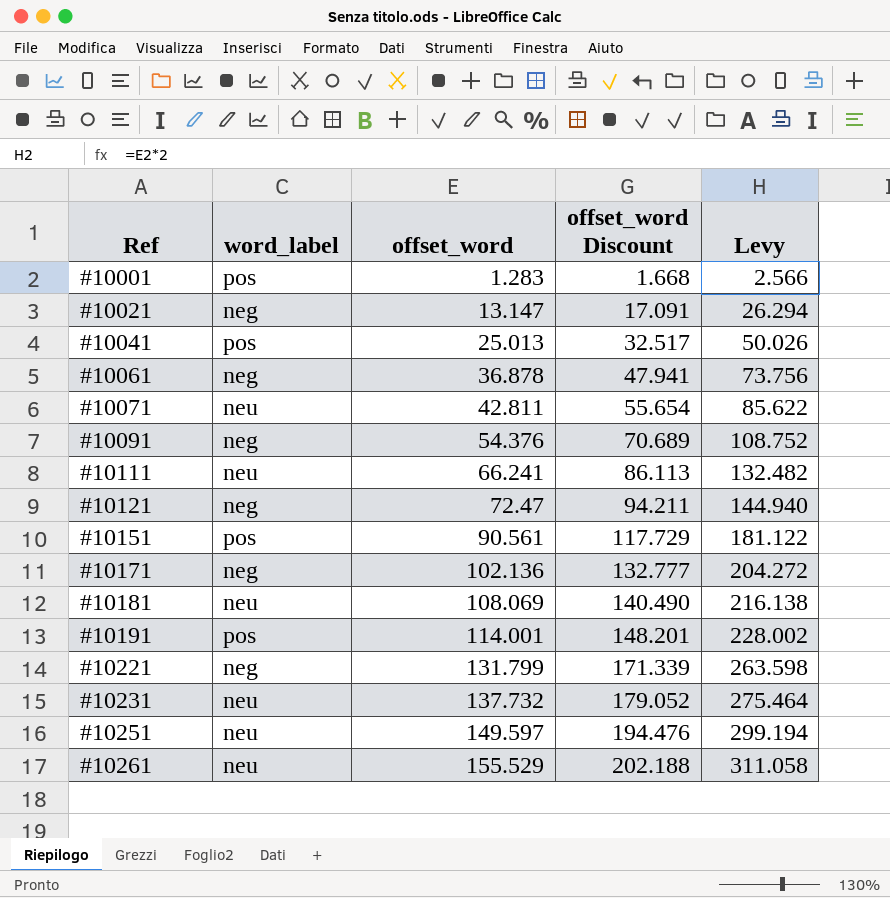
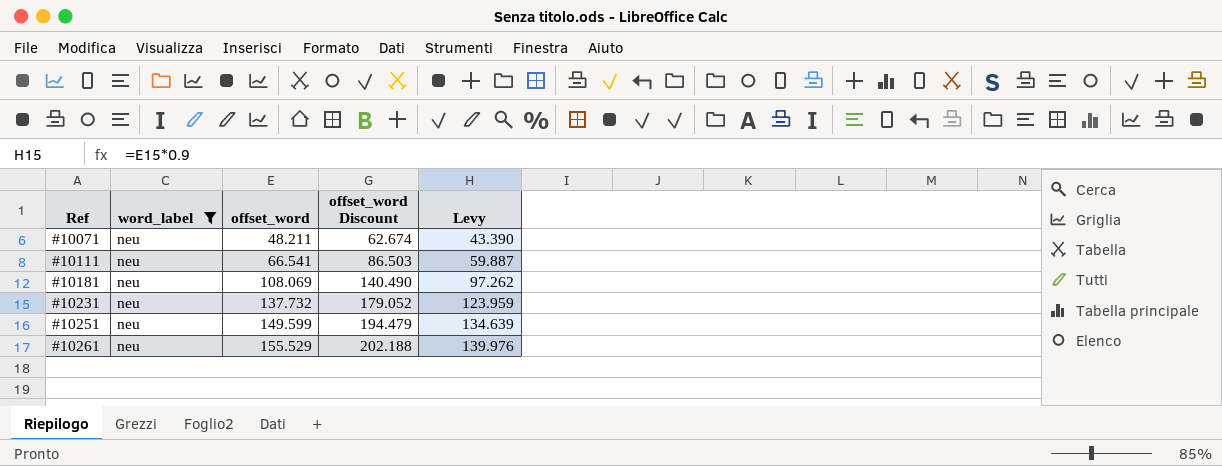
filter: none -> word_label = neu
column Levy | formula: [offset_word] * 2 -> [offset_word] * 0.9
#10071 | offset_word: 42.811 -> 48.211
#10071 | offset_word Discount: 55.654 -> 62.674
#10111 | offset_word: 66.241 -> 66.541
#10111 | offset_word Discount: 86.113 -> 86.503
#10251 | offset_word: 149.597 -> 149.599
#10251 | offset_word Discount: 194.476 -> 194.479

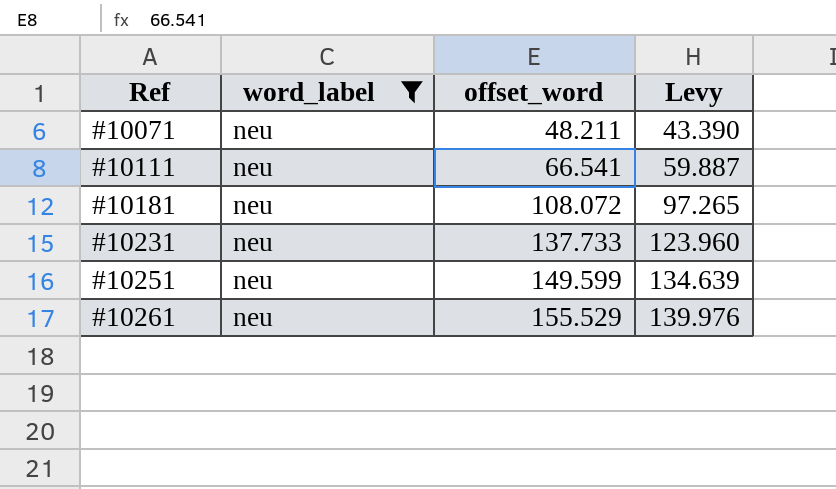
column offset_word Discount | formula: [offset_word] * 1.3 -> none
#10181 | offset_word: 108.069 -> 108.072
#10181 | Levy: 97.262 -> 97.265
#10231 | offset_word: 137.732 -> 137.733
#10231 | Levy: 123.959 -> 123.960

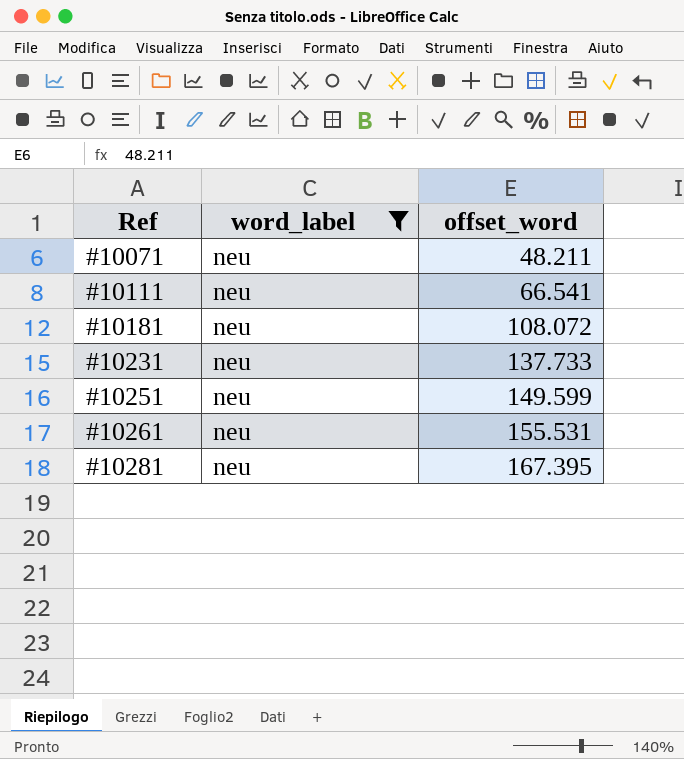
column Levy | formula: [offset_word] * 0.9 -> none
#10261 | offset_word: 155.529 -> 155.531
row #10281: none -> neu | 167.395

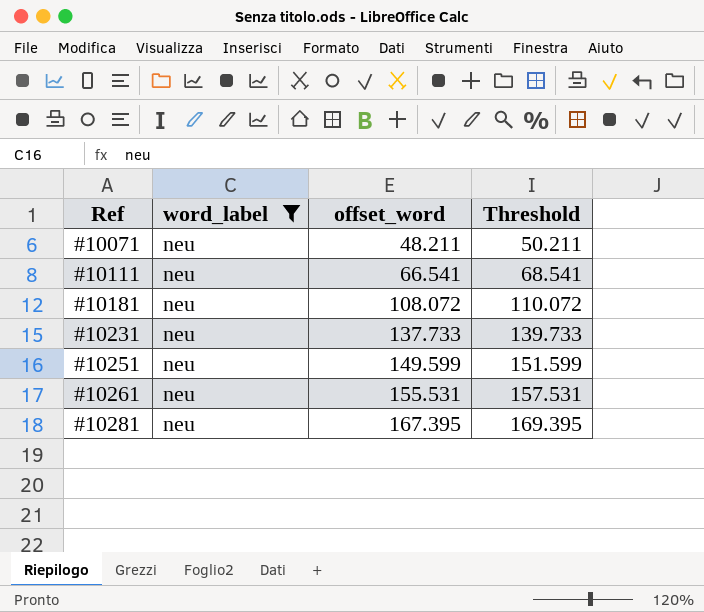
column Threshold | formula: none -> [offset_word] + 2

